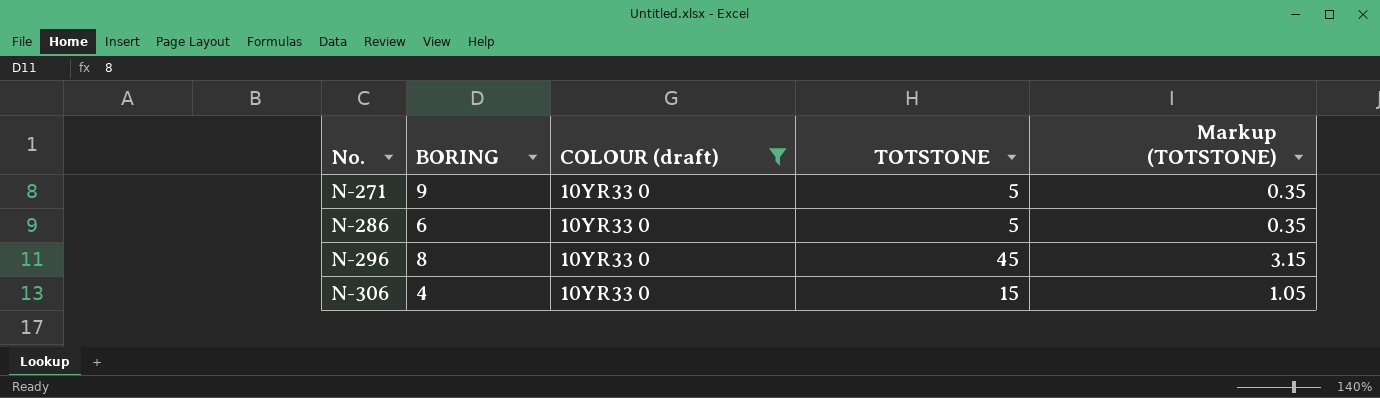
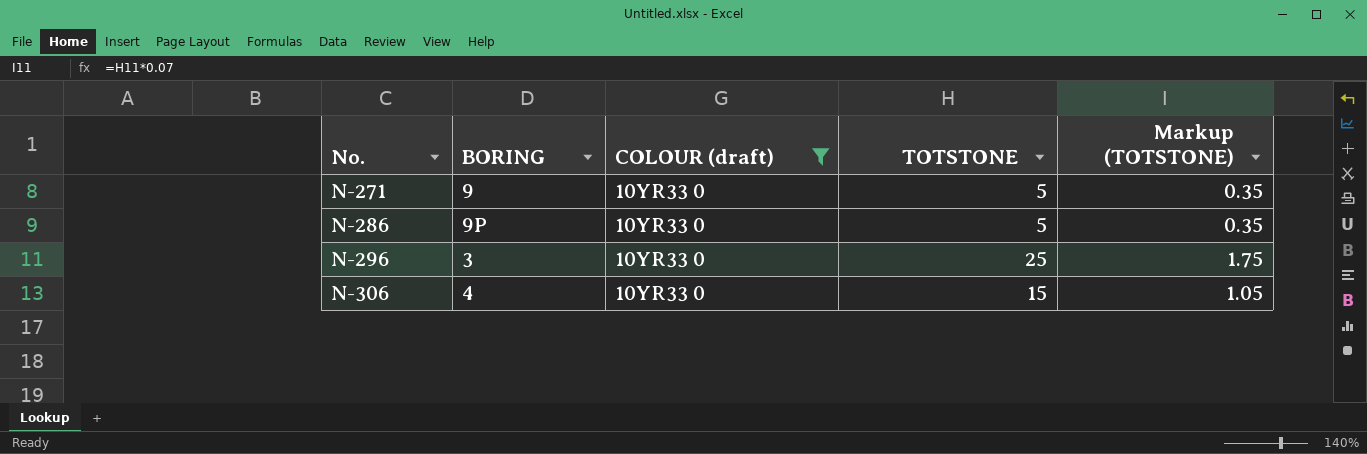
N-286 | BORING: 6 -> 9P
N-296 | BORING: 8 -> 3
N-296 | TOTSTONE: 45 -> 25
N-296 | Markup (TOTSTONE): 3.15 -> 1.75

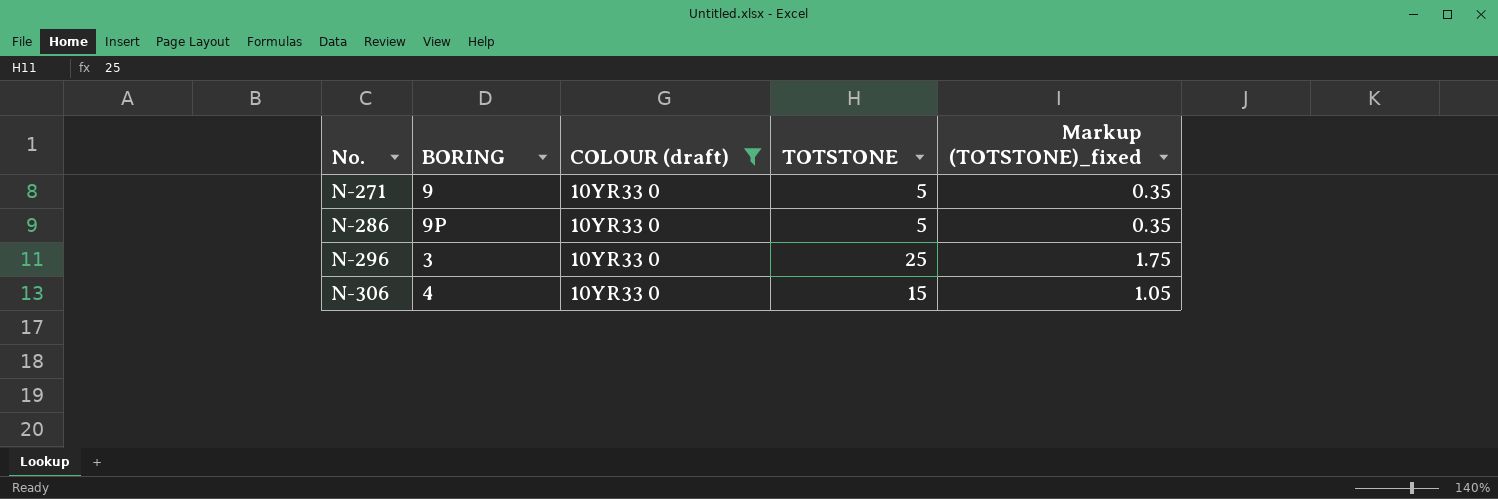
column name: Markup (TOTSTONE) -> Markup (TOTSTONE)_fixed

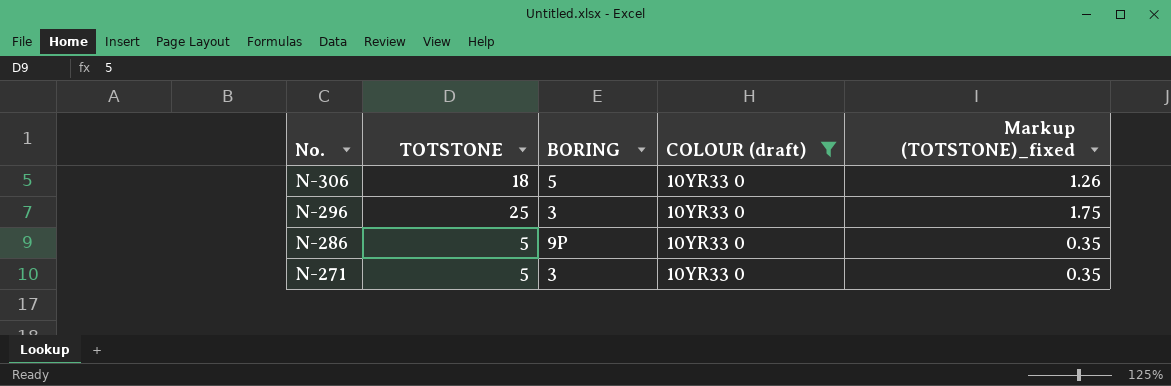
row order: No. ascending -> No. descending
column TOTSTONE | position: 4 -> 2
N-306 | TOTSTONE: 15 -> 18
N-306 | BORING: 4 -> 5
N-306 | Markup (TOTSTONE)_fixed: 1.05 -> 1.26
N-271 | BORING: 9 -> 3

